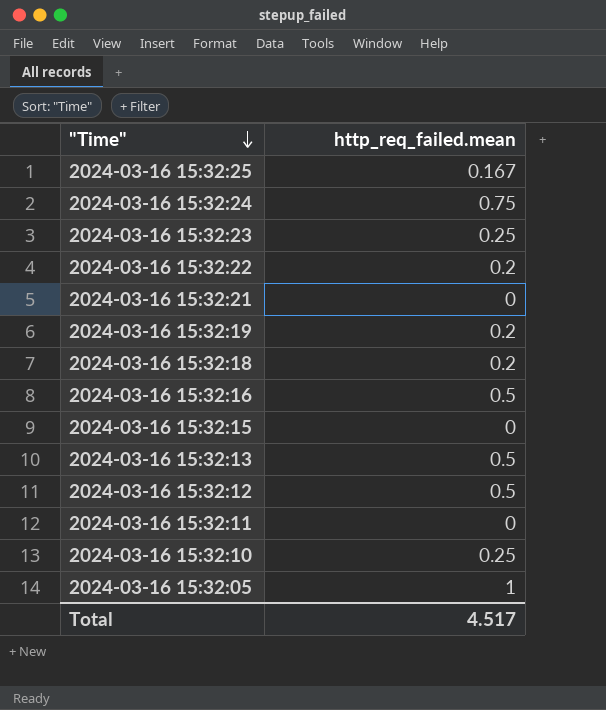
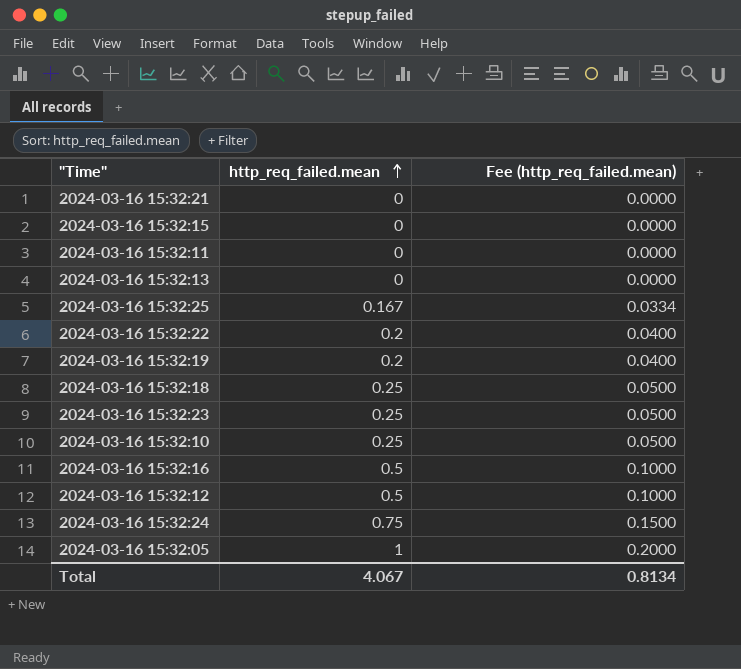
row order: "Time" descending -> http_req_failed.mean ascending
column Fee (http_req_failed.mean) | formula: none -> [http_req_failed.mean] * 0.2
2024-03-16 15:32:13 | http_req_failed.mean: 0.5 -> 0
2024-03-16 15:32:18 | http_req_failed.mean: 0.2 -> 0.25
Total | http_req_failed.mean: 4.517 -> 4.067

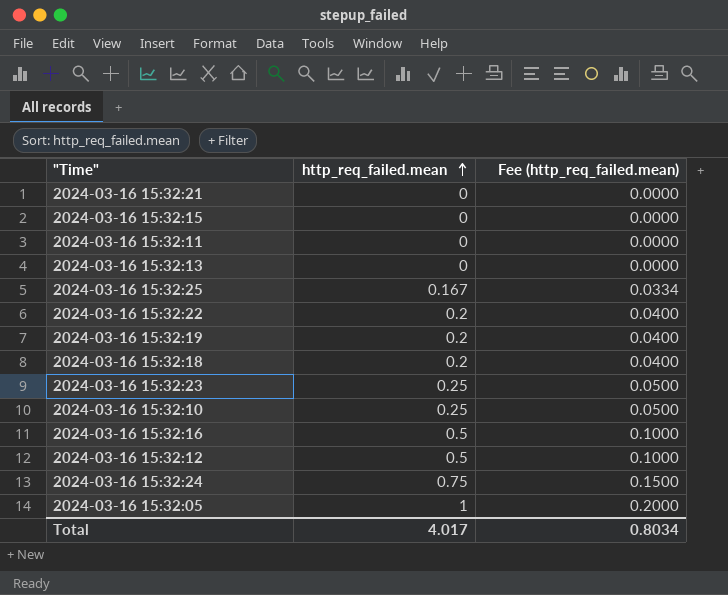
2024-03-16 15:32:18 | http_req_failed.mean: 0.25 -> 0.2
2024-03-16 15:32:18 | Fee (http_req_failed.mean): 0.0500 -> 0.0400
Total | http_req_failed.mean: 4.067 -> 4.017
Total | Fee (http_req_failed.mean): 0.8134 -> 0.8034

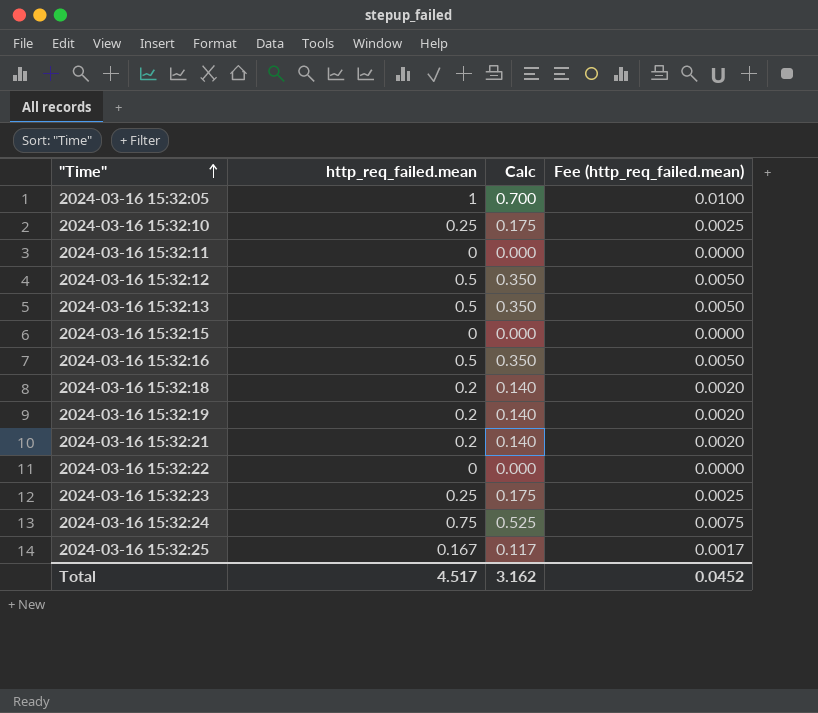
row order: http_req_failed.mean ascending -> "Time" ascending
column Calc | formula: none -> [http_req_failed.mean] * 0.7
column Fee (http_req_failed.mean) | formula: [http_req_failed.mean] * 0.2 -> [http_req_failed.mean] * 0.01
2024-03-16 15:32:13 | http_req_failed.mean: 0 -> 0.5
2024-03-16 15:32:21 | http_req_failed.mean: 0 -> 0.2
2024-03-16 15:32:22 | http_req_failed.mean: 0.2 -> 0
Total | http_req_failed.mean: 4.017 -> 4.517
Total | Fee (http_req_failed.mean): 0.8034 -> 0.0452

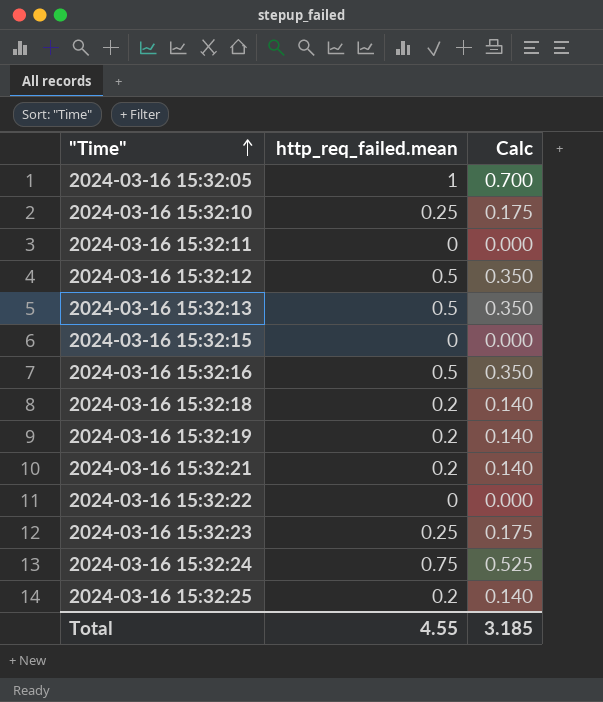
column Fee (http_req_failed.mean) | formula: [http_req_failed.mean] * 0.01 -> none
2024-03-16 15:32:25 | http_req_failed.mean: 0.167 -> 0.2
2024-03-16 15:32:25 | Calc: 0.117 -> 0.140
Total | http_req_failed.mean: 4.517 -> 4.55
Total | Calc: 3.162 -> 3.185

